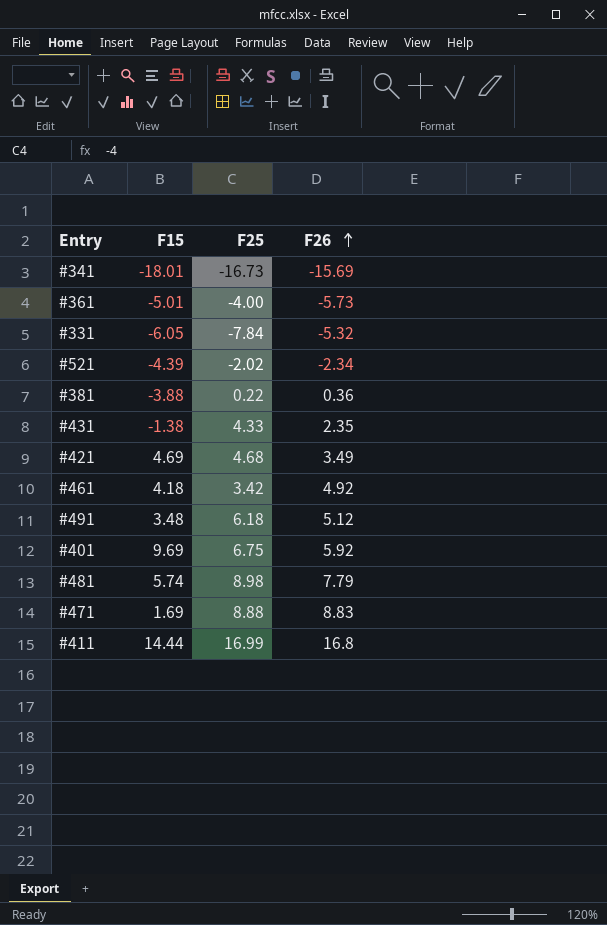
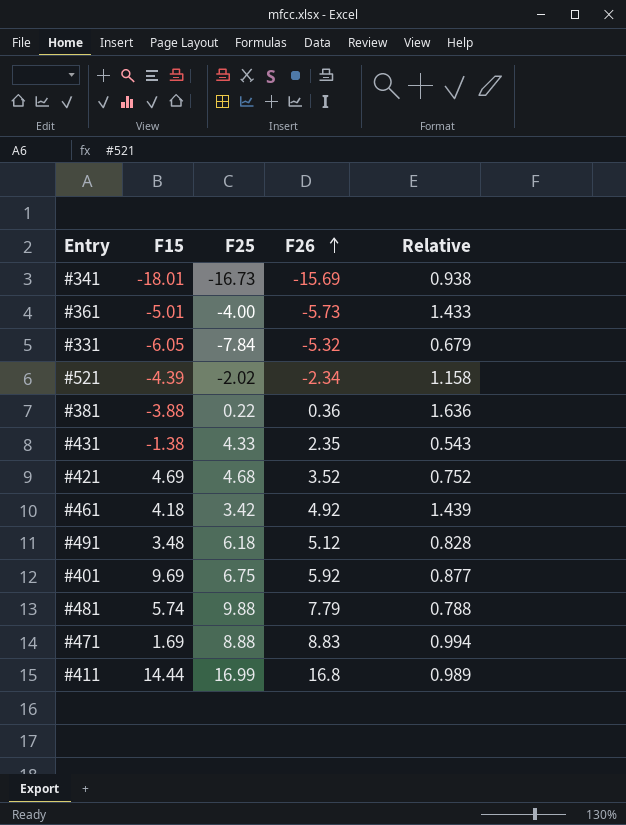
column Relative | formula: none -> [F26] / [F25]
#421 | F26: 3.49 -> 3.52
#481 | F25: 8.98 -> 9.88

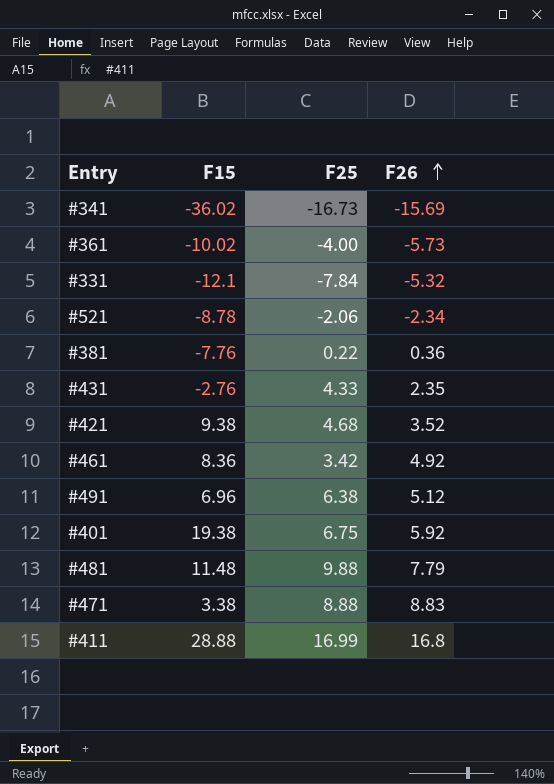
column Relative | formula: [F26] / [F25] -> none
#341 | F15: -18.01 -> -36.02
#361 | F15: -5.01 -> -10.02
#331 | F15: -6.05 -> -12.1
#521 | F15: -4.39 -> -8.78
#521 | F25: -2.02 -> -2.06
#381 | F15: -3.88 -> -7.76
#431 | F15: -1.38 -> -2.76
#421 | F15: 4.69 -> 9.38
#461 | F15: 4.18 -> 8.36
#491 | F15: 3.48 -> 6.96
#491 | F25: 6.18 -> 6.38
#401 | F15: 9.69 -> 19.38
#481 | F15: 5.74 -> 11.48
#471 | F15: 1.69 -> 3.38
#411 | F15: 14.44 -> 28.88

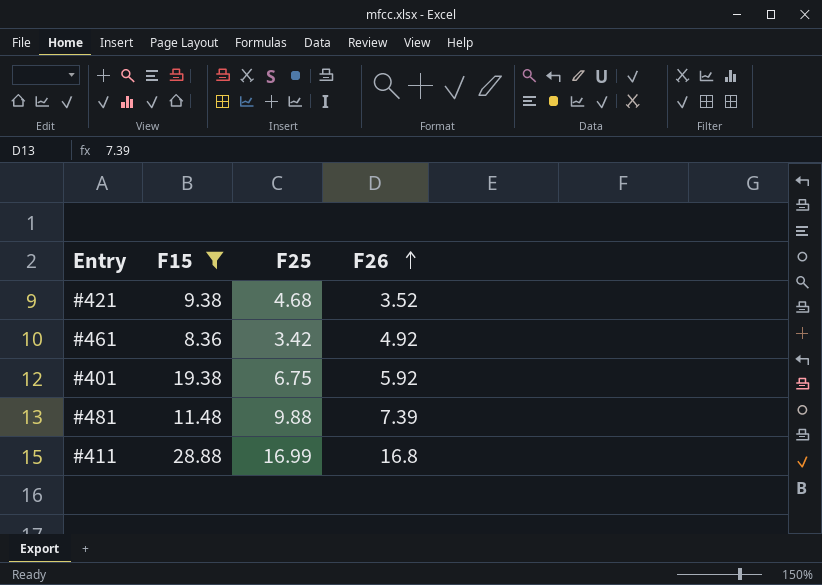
filter: none -> F15 >= 8.36
#481 | F26: 7.79 -> 7.39

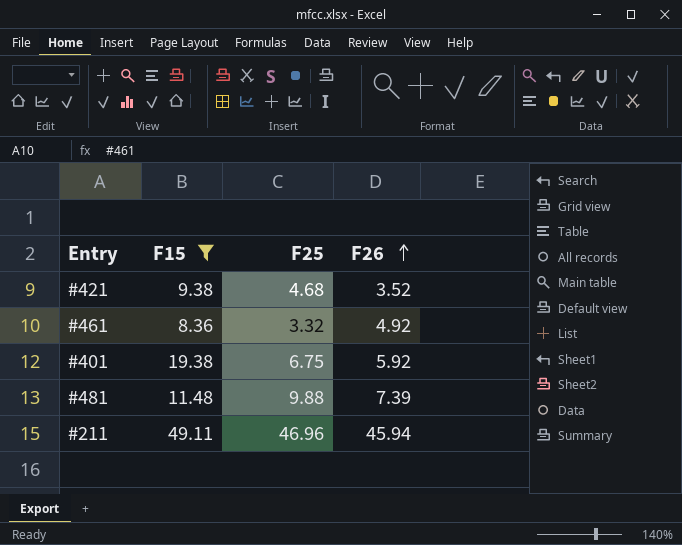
row #411: 28.88 | 16.99 | 16.8 -> none
#461 | F25: 3.42 -> 3.32
row #211: none -> 49.11 | 46.96 | 45.94

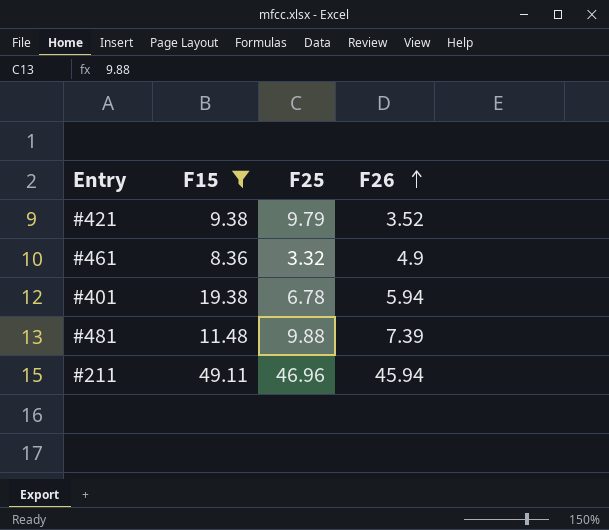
#421 | F25: 4.68 -> 9.79
#461 | F26: 4.92 -> 4.9
#401 | F25: 6.75 -> 6.78
#401 | F26: 5.92 -> 5.94

